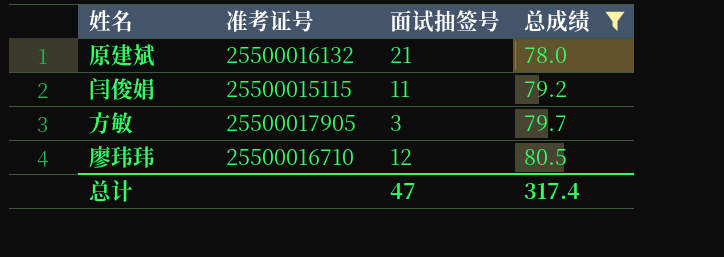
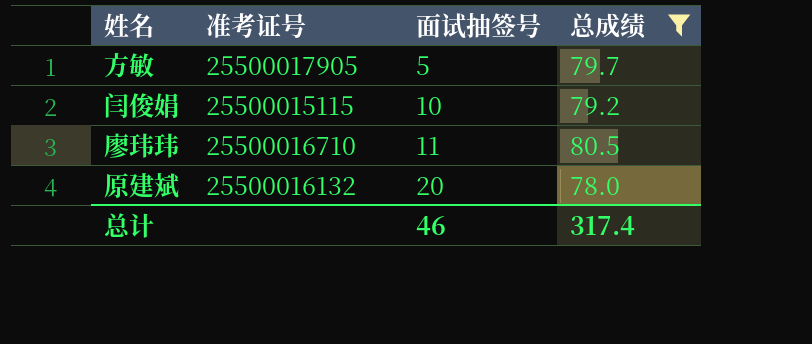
row order: 总成绩 ascending -> 面试抽签号 ascending
方敏 | 面试抽签号: 3 -> 5
闫俊娟 | 面试抽签号: 11 -> 10
廖玮玮 | 面试抽签号: 12 -> 11
原建斌 | 面试抽签号: 21 -> 20
总计 | 面试抽签号: 47 -> 46

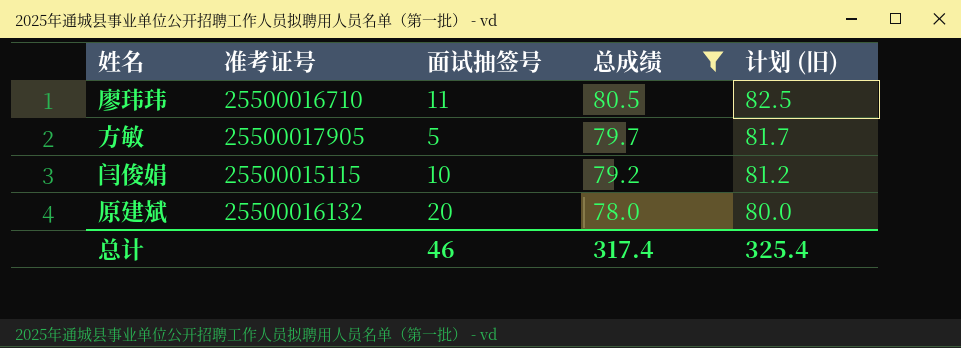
row order: 面试抽签号 ascending -> 总成绩 descending
column 计划 (旧) | formula: none -> [总成绩] + 2

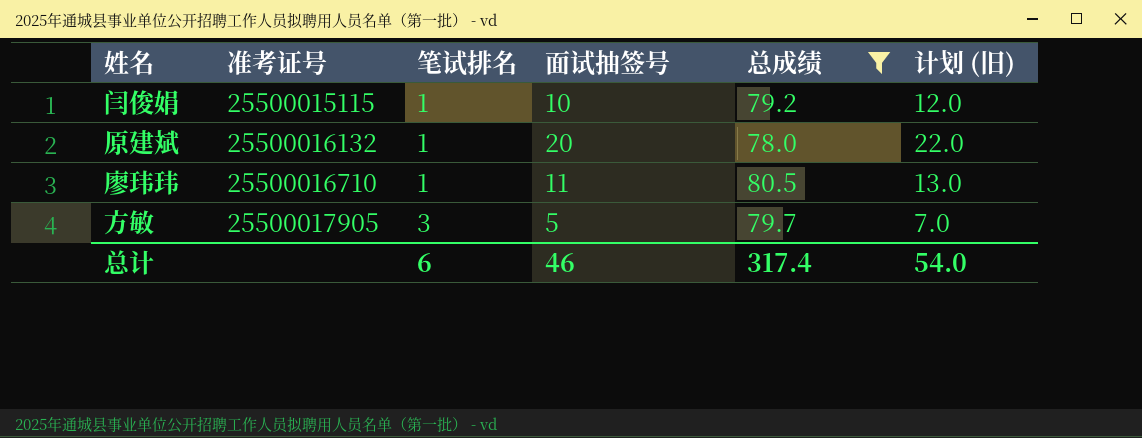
row order: 总成绩 descending -> 准考证号 ascending
column 笔试排名 | position: none -> 3
column 计划 (旧) | formula: [总成绩] + 2 -> [面试抽签号] + 2
总计 | 计划 (旧): 325.4 -> 54.0

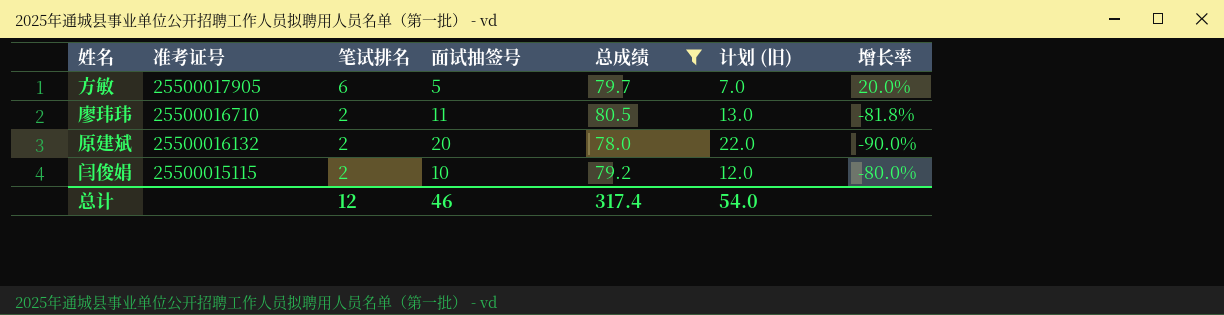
row order: 准考证号 ascending -> 准考证号 descending
column 增长率 | formula: none -> ([笔试排名] - [面试抽签号]) / [面试抽签号]
方敏 | 笔试排名: 3 -> 6
廖玮玮 | 笔试排名: 1 -> 2
原建斌 | 笔试排名: 1 -> 2
闫俊娟 | 笔试排名: 1 -> 2
总计 | 笔试排名: 6 -> 12

